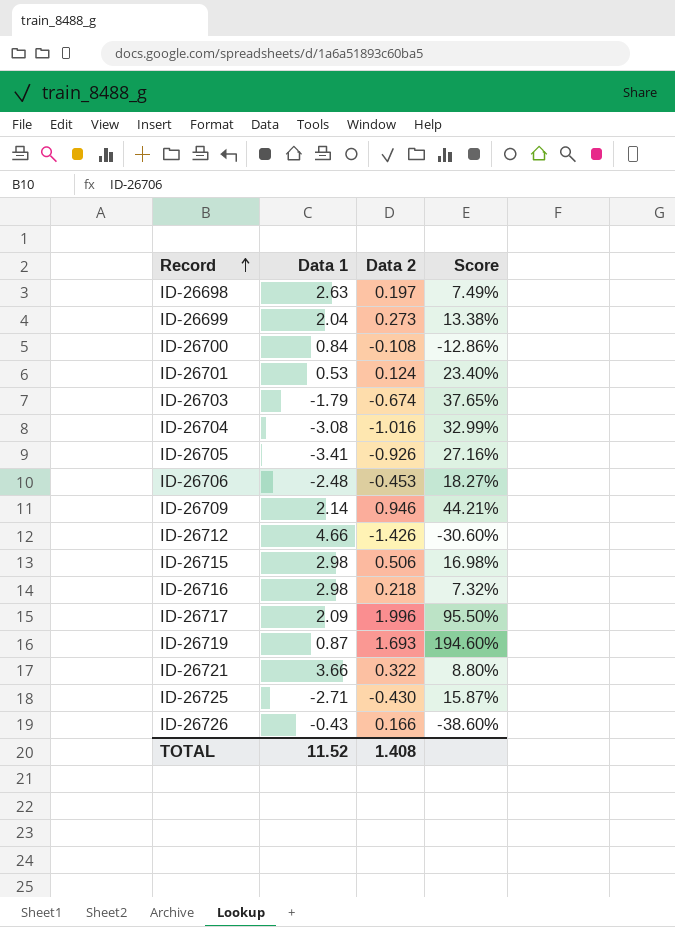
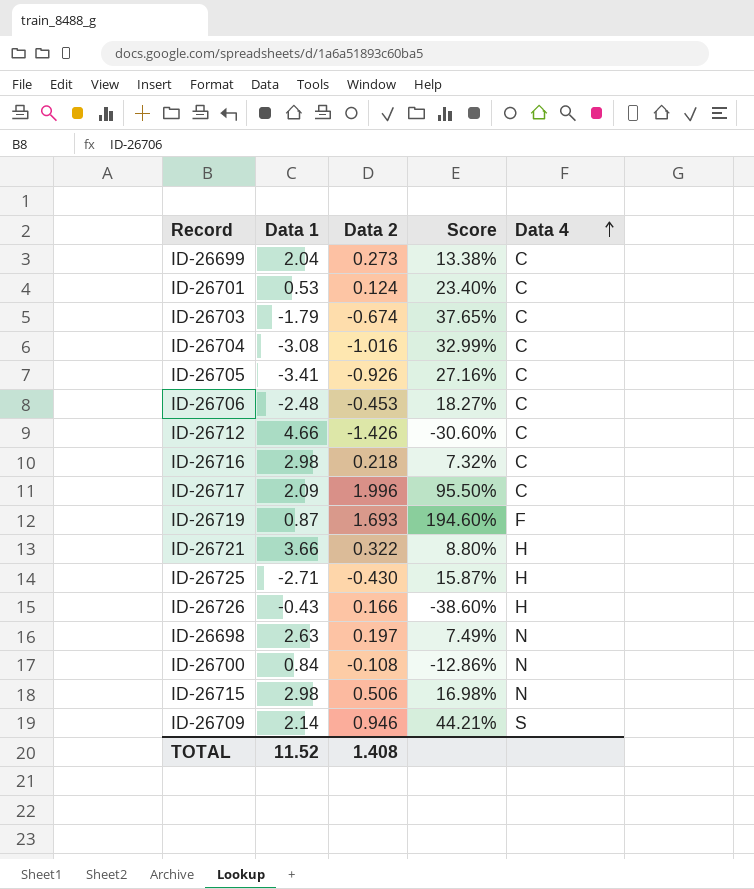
row order: Record ascending -> Data 4 ascending
column Data 4 | position: none -> 5

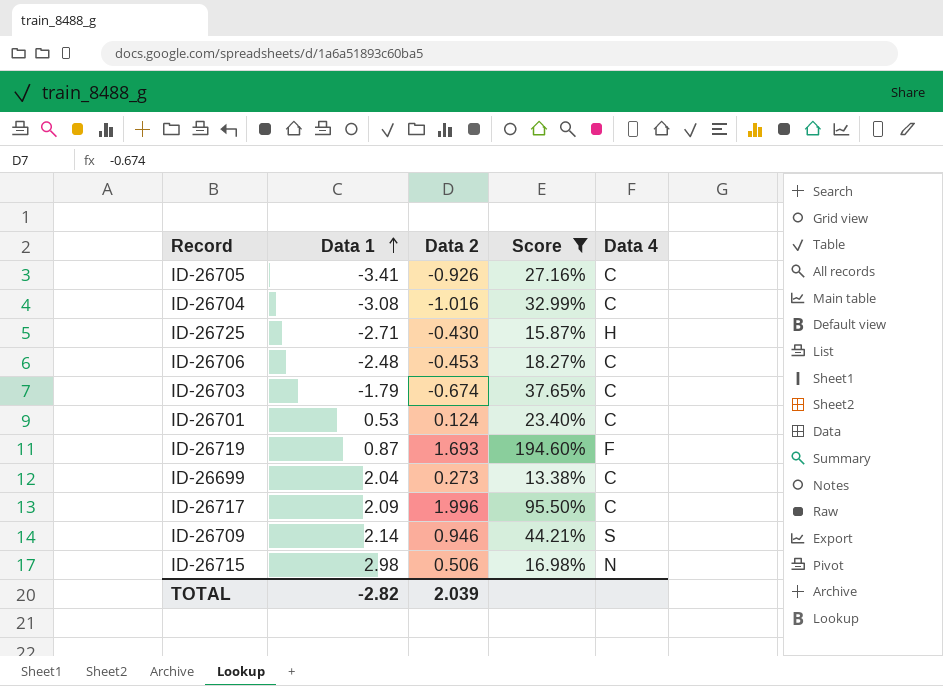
filter: none -> Score >= 13.38%
row order: Data 4 ascending -> Data 1 ascending
TOTAL | Data 1: 11.52 -> -2.82
TOTAL | Data 2: 1.408 -> 2.039

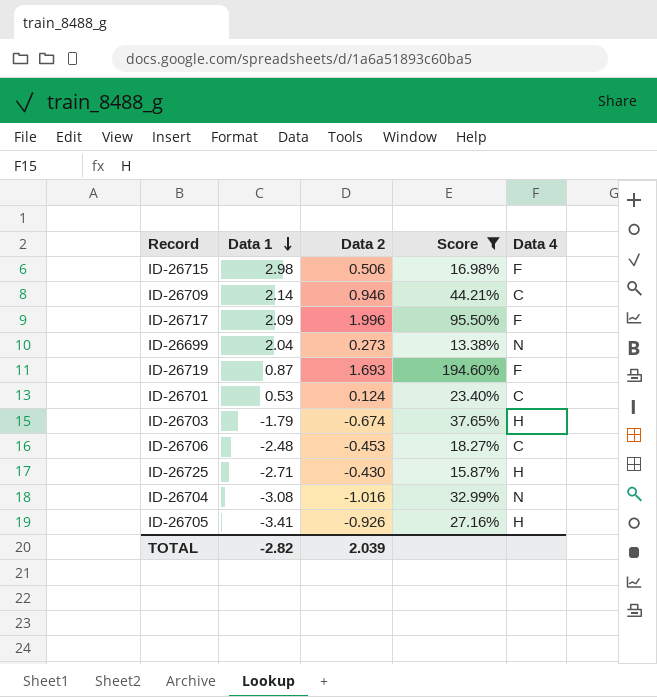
row order: Data 1 ascending -> Data 1 descending
ID-26715 | Data 4: N -> F
ID-26709 | Data 4: S -> C
ID-26717 | Data 4: C -> F
ID-26699 | Data 4: C -> N
ID-26703 | Data 4: C -> H
ID-26704 | Data 4: C -> N
ID-26705 | Data 4: C -> H

